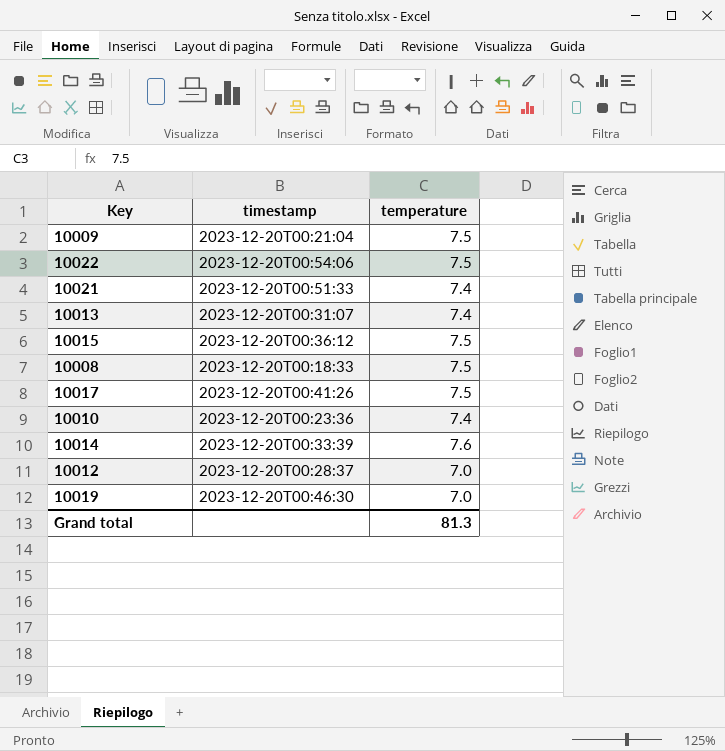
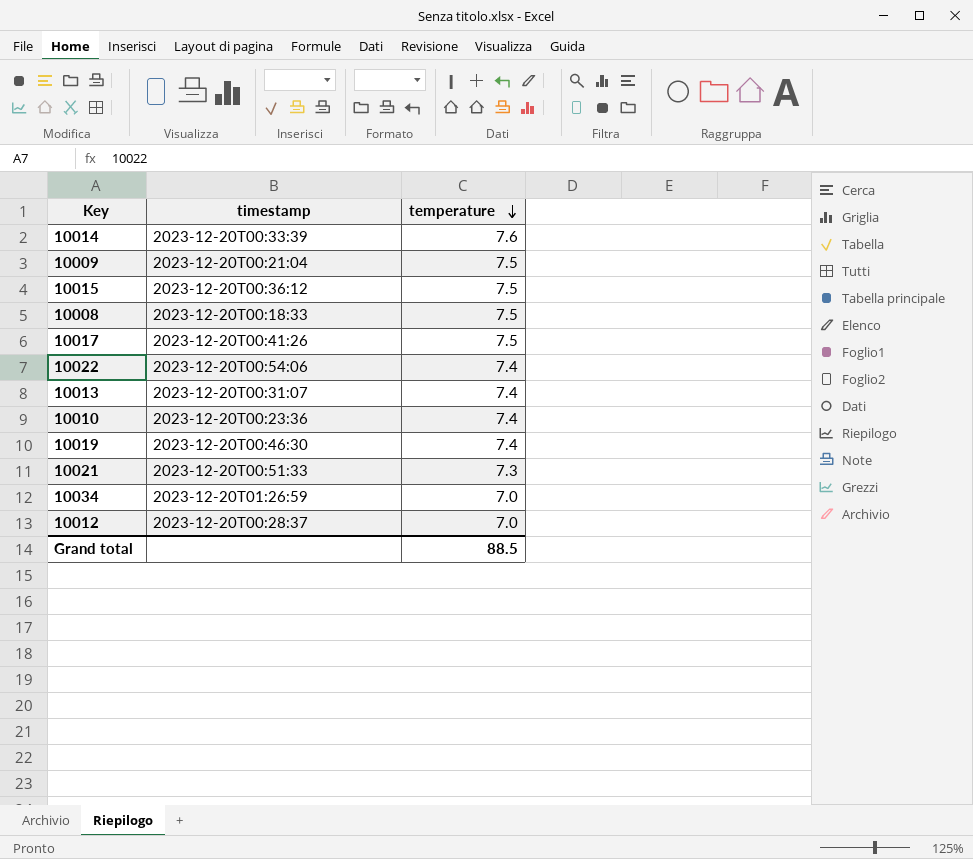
row order: none -> temperature descending
10022 | temperature: 7.5 -> 7.4
10019 | temperature: 7.0 -> 7.4
10021 | temperature: 7.4 -> 7.3
row 10034: none -> 2023-12-20T01:26:59 | 7.0
Grand total | temperature: 81.3 -> 88.5

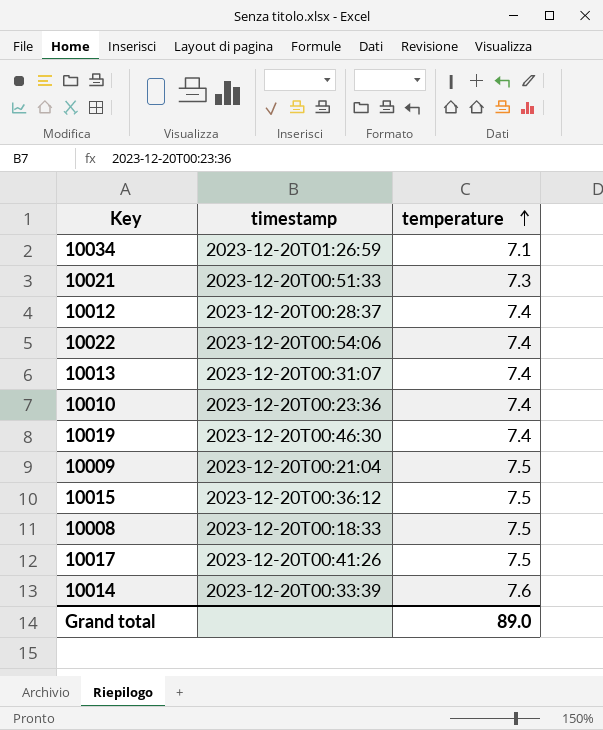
row order: temperature descending -> temperature ascending
10034 | temperature: 7.0 -> 7.1
10012 | temperature: 7.0 -> 7.4
Grand total | temperature: 88.5 -> 89.0

